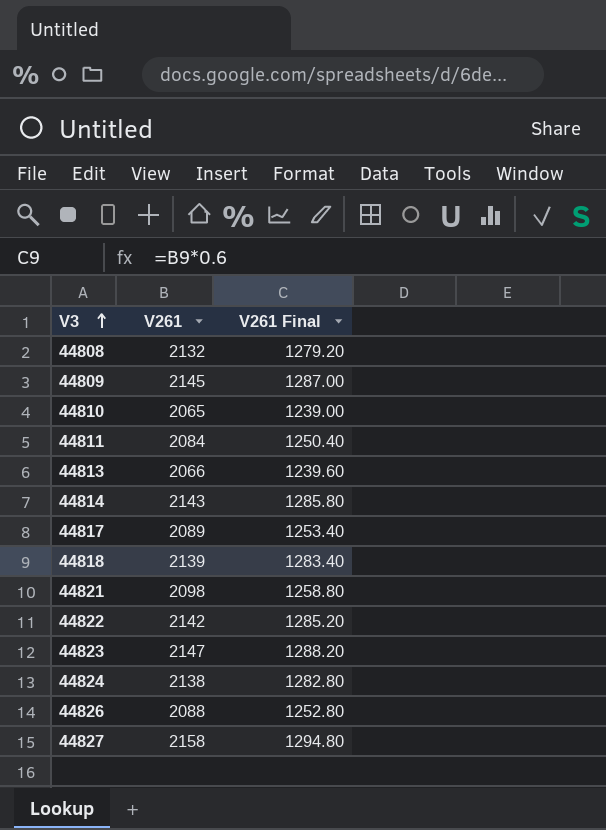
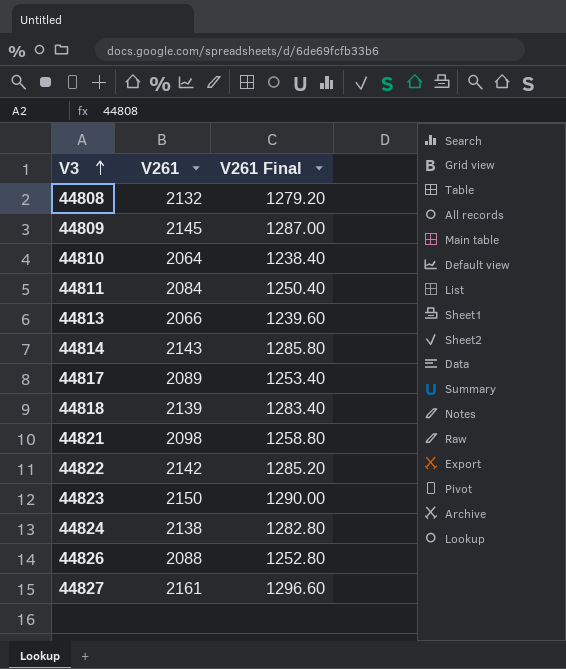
44810 | V261: 2065 -> 2064
44810 | V261 Final: 1239.00 -> 1238.40
44823 | V261: 2147 -> 2150
44823 | V261 Final: 1288.20 -> 1290.00
44827 | V261: 2158 -> 2161
44827 | V261 Final: 1294.80 -> 1296.60

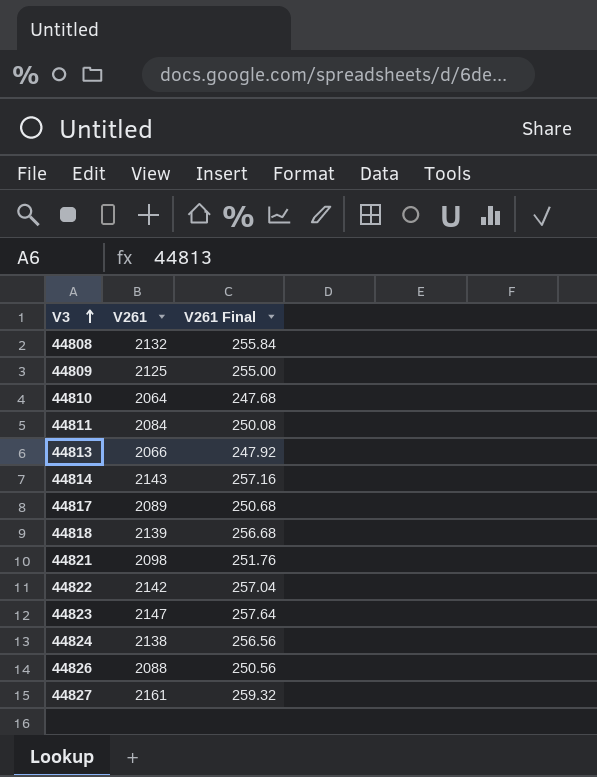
column V261 Final | formula: [V261] * 0.6 -> [V261] * 0.12
44809 | V261: 2145 -> 2125
44823 | V261: 2150 -> 2147

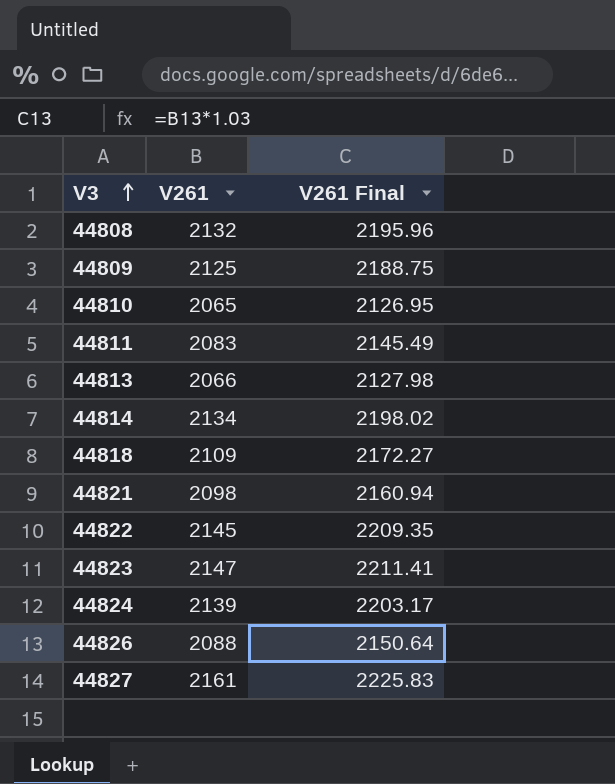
column V261 Final | formula: [V261] * 0.12 -> [V261] * 1.03
row 44817: 2089 | 250.68 -> none
44810 | V261: 2064 -> 2065
44811 | V261: 2084 -> 2083
44814 | V261: 2143 -> 2134
44818 | V261: 2139 -> 2109
44822 | V261: 2142 -> 2145
44824 | V261: 2138 -> 2139

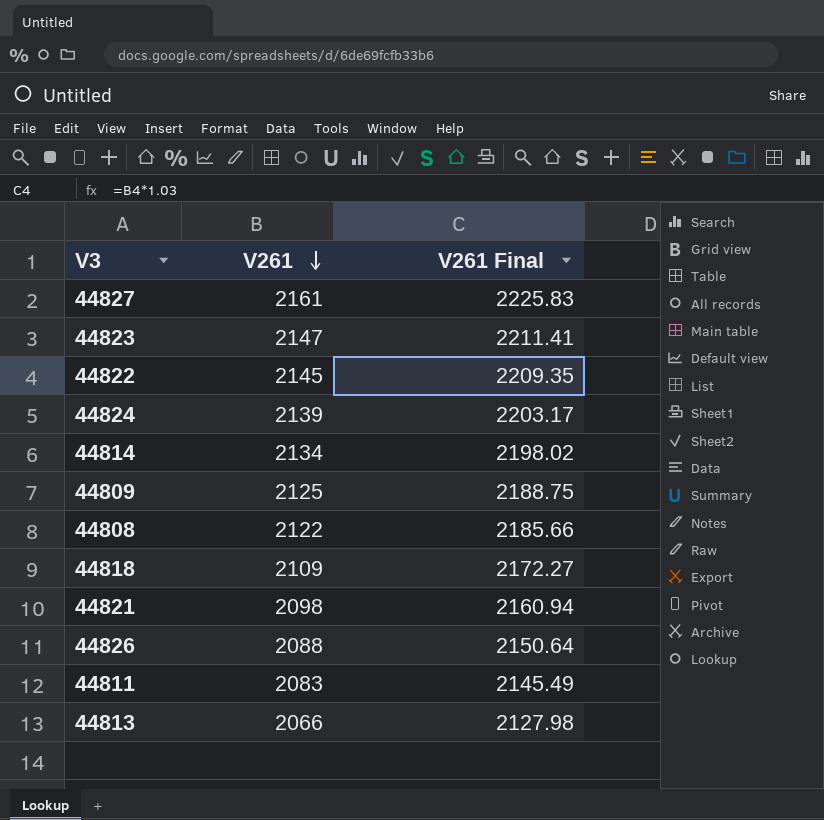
row order: V3 ascending -> V261 descending
row 44810: 2065 | 2126.95 -> none
44808 | V261: 2132 -> 2122
44808 | V261 Final: 2195.96 -> 2185.66

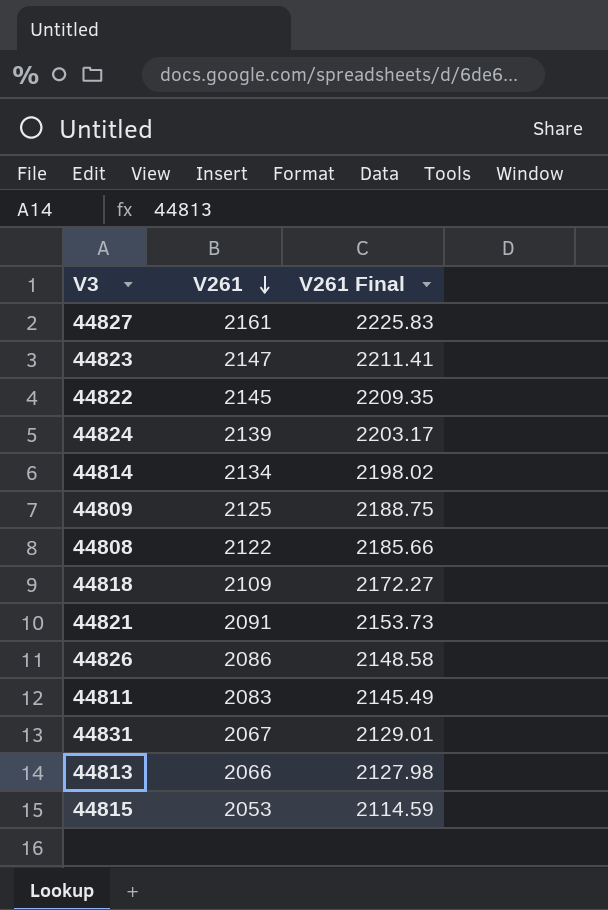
44821 | V261: 2098 -> 2091
44821 | V261 Final: 2160.94 -> 2153.73
44826 | V261: 2088 -> 2086
44826 | V261 Final: 2150.64 -> 2148.58
row 44831: none -> 2067 | 2129.01
row 44815: none -> 2053 | 2114.59

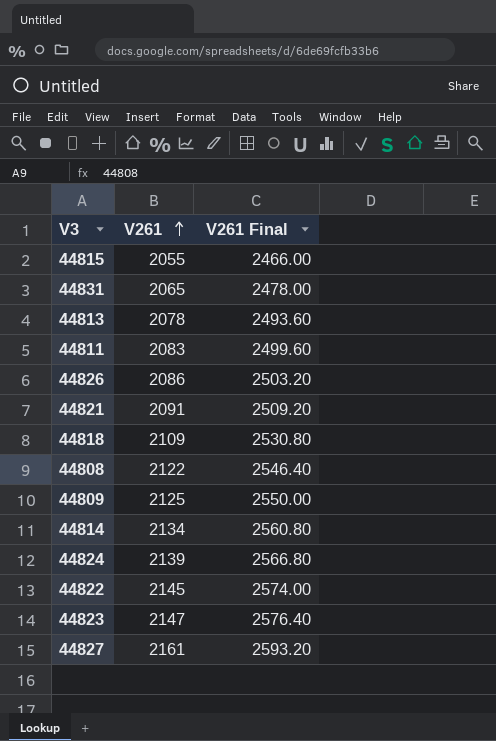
row order: V261 descending -> V261 ascending
column V261 Final | formula: [V261] * 1.03 -> [V261] * 1.2
44815 | V261: 2053 -> 2055
44831 | V261: 2067 -> 2065
44813 | V261: 2066 -> 2078

